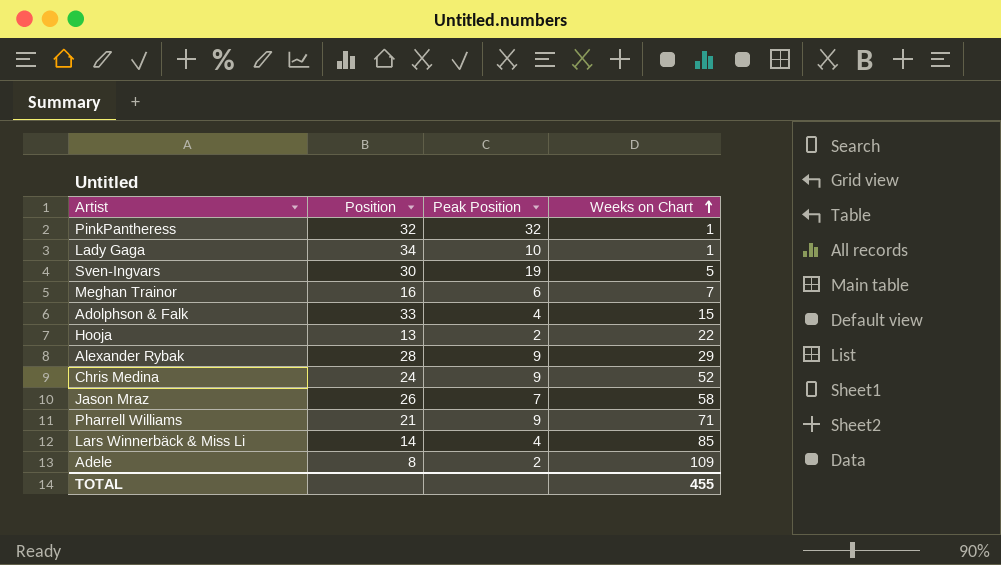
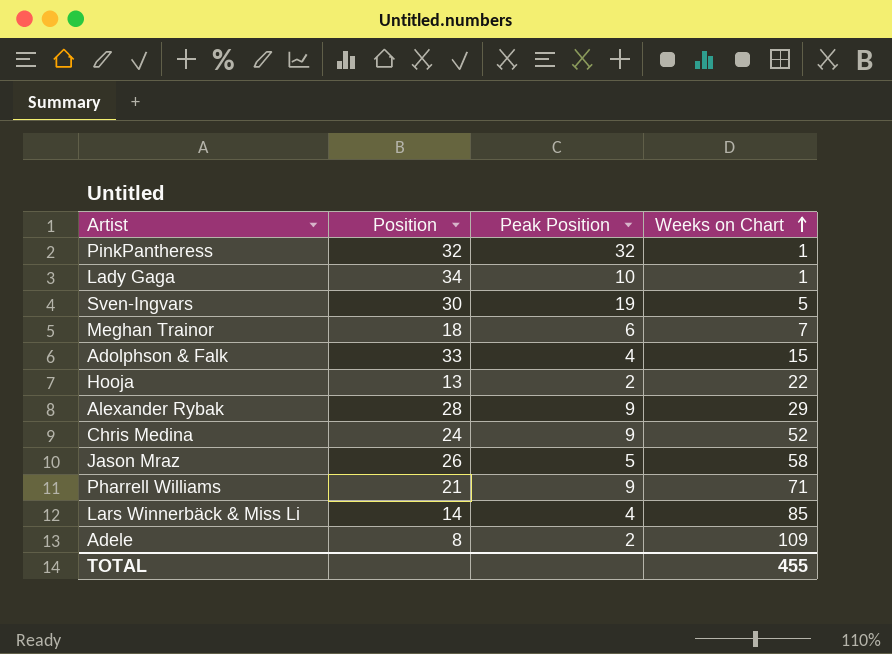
Meghan Trainor | Position: 16 -> 18
Jason Mraz | Peak Position: 7 -> 5

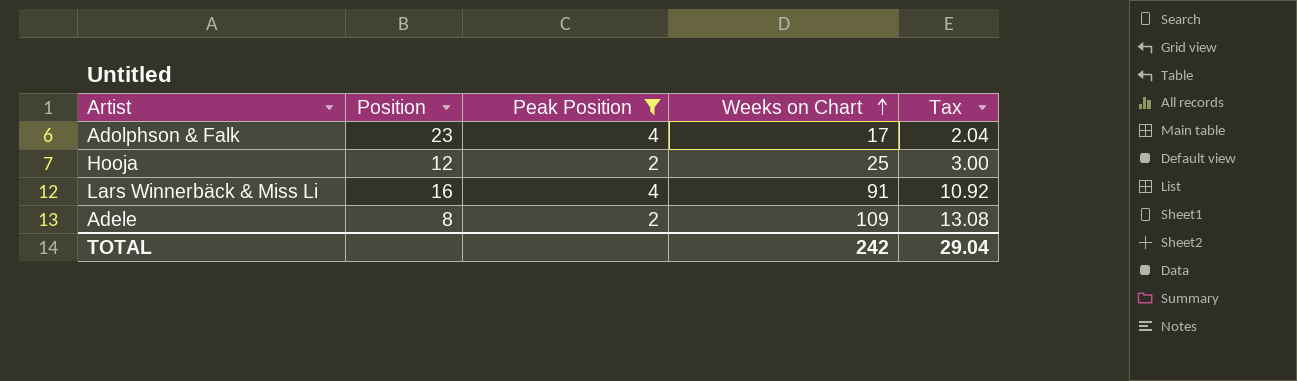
filter: none -> Peak Position <= 4
column Tax | formula: none -> [Weeks on Chart] * 0.12
Adolphson & Falk | Position: 33 -> 23
Adolphson & Falk | Weeks on Chart: 15 -> 17
Hooja | Position: 13 -> 12
Hooja | Weeks on Chart: 22 -> 25
Lars Winnerbäck & Miss Li | Position: 14 -> 16
Lars Winnerbäck & Miss Li | Weeks on Chart: 85 -> 91
TOTAL | Weeks on Chart: 455 -> 242

